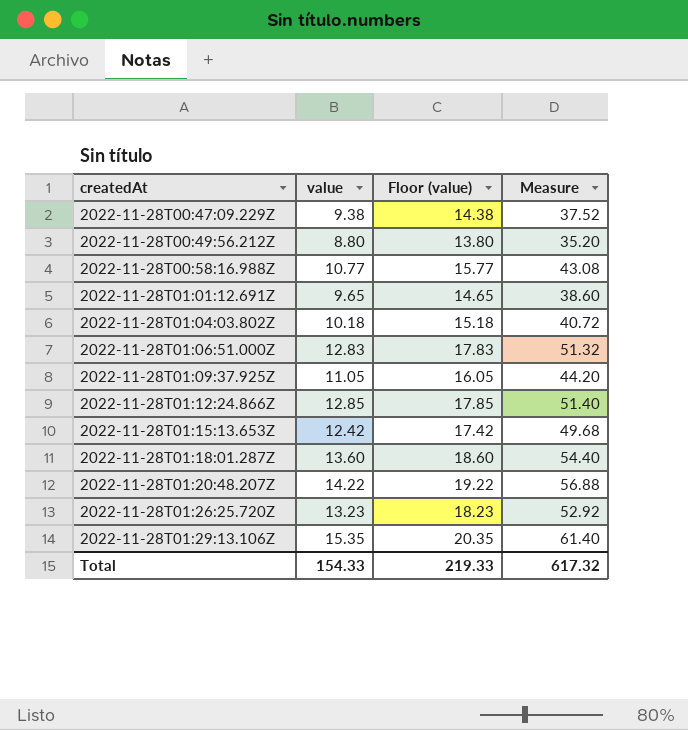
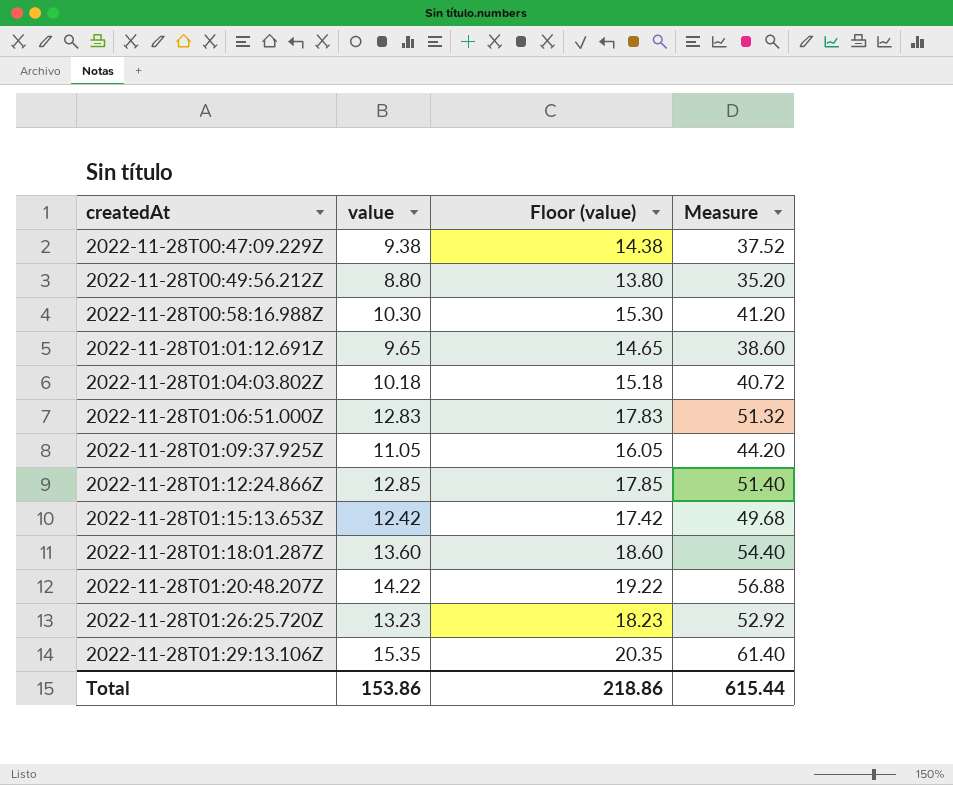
2022-11-28T00:58:16.988Z | value: 10.77 -> 10.30
2022-11-28T00:58:16.988Z | Floor (value): 15.77 -> 15.30
2022-11-28T00:58:16.988Z | Measure: 43.08 -> 41.20
Total | value: 154.33 -> 153.86
Total | Floor (value): 219.33 -> 218.86
Total | Measure: 617.32 -> 615.44

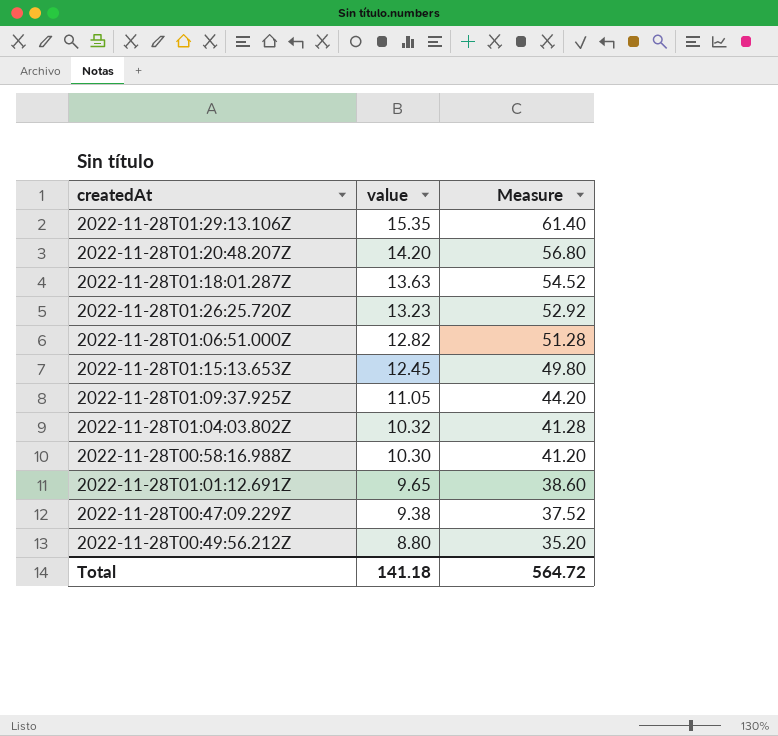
row order: createdAt ascending -> value descending
column Floor (value) | formula: [value] + 5 -> none
row 2022-11-28T01:12:24.866Z: 12.85 | 17.85 | 51.40 -> none
2022-11-28T01:20:48.207Z | value: 14.22 -> 14.20
2022-11-28T01:20:48.207Z | Measure: 56.88 -> 56.80
2022-11-28T01:18:01.287Z | value: 13.60 -> 13.63
2022-11-28T01:18:01.287Z | Measure: 54.40 -> 54.52
2022-11-28T01:06:51.000Z | value: 12.83 -> 12.82
2022-11-28T01:06:51.000Z | Measure: 51.32 -> 51.28
2022-11-28T01:15:13.653Z | value: 12.42 -> 12.45
2022-11-28T01:15:13.653Z | Measure: 49.68 -> 49.80
2022-11-28T01:04:03.802Z | value: 10.18 -> 10.32
2022-11-28T01:04:03.802Z | Measure: 40.72 -> 41.28
Total | value: 153.86 -> 141.18
Total | Measure: 615.44 -> 564.72

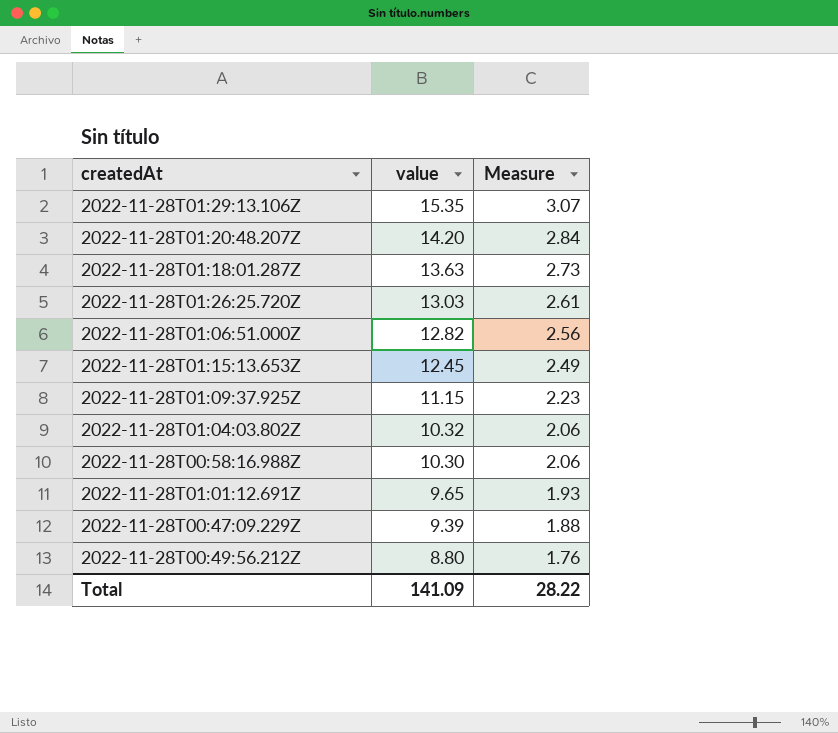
column Measure | formula: [value] * 4 -> [value] * 0.2
2022-11-28T01:26:25.720Z | value: 13.23 -> 13.03
2022-11-28T01:09:37.925Z | value: 11.05 -> 11.15
2022-11-28T00:47:09.229Z | value: 9.38 -> 9.39
Total | value: 141.18 -> 141.09
Total | Measure: 564.72 -> 28.22

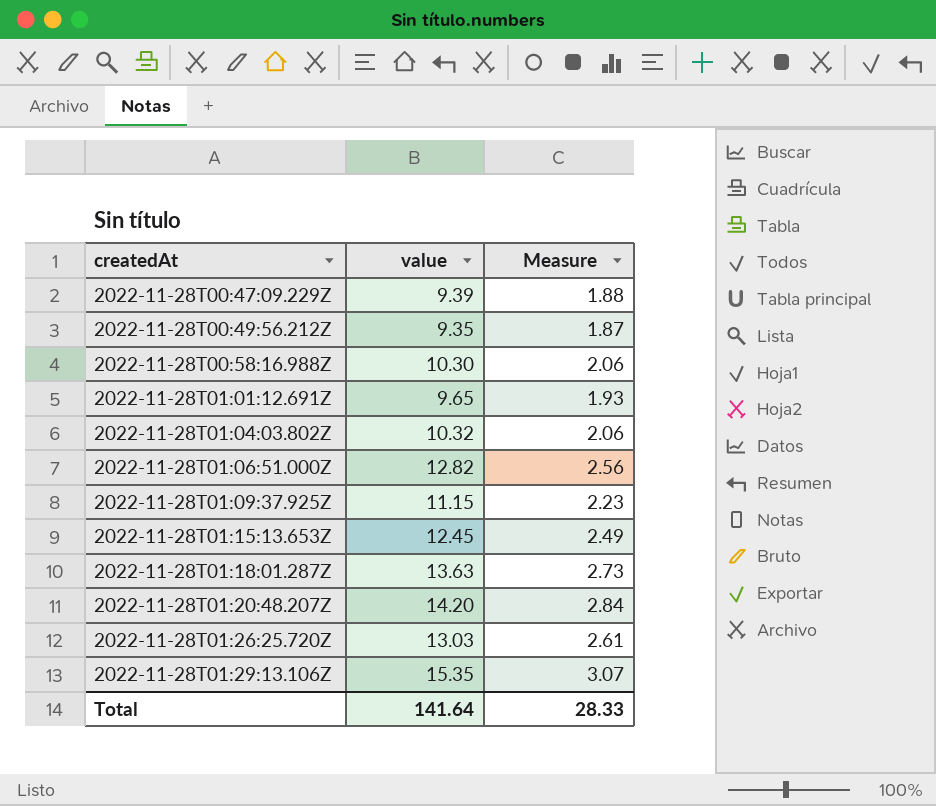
row order: value descending -> createdAt ascending
2022-11-28T00:49:56.212Z | value: 8.80 -> 9.35
2022-11-28T00:49:56.212Z | Measure: 1.76 -> 1.87
Total | value: 141.09 -> 141.64
Total | Measure: 28.22 -> 28.33

